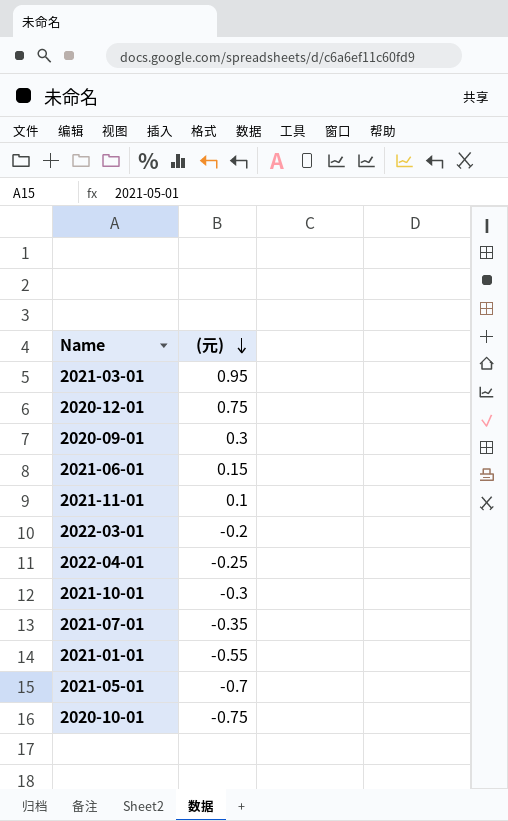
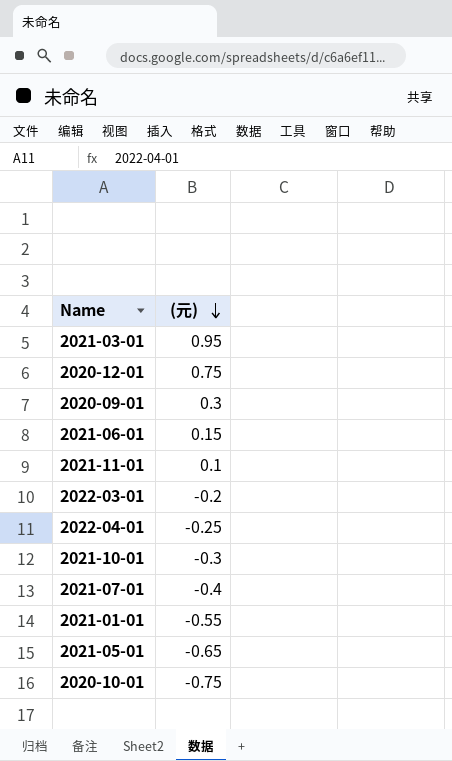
2021-07-01 | (元): -0.35 -> -0.4
2021-05-01 | (元): -0.7 -> -0.65

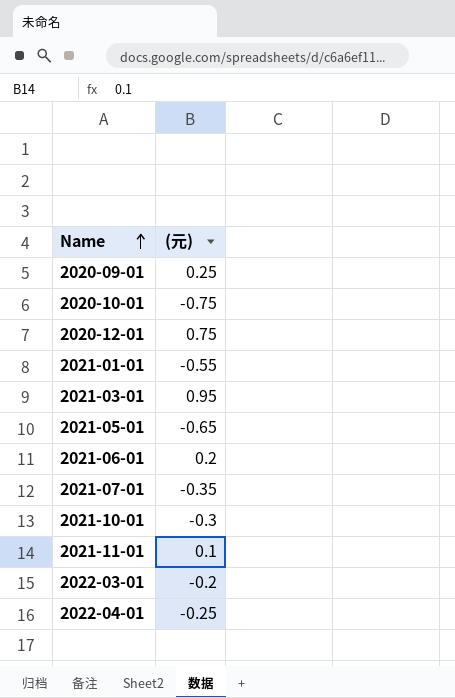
row order: (元) descending -> Name ascending
2020-09-01 | (元): 0.3 -> 0.25
2021-06-01 | (元): 0.15 -> 0.2
2021-07-01 | (元): -0.4 -> -0.35

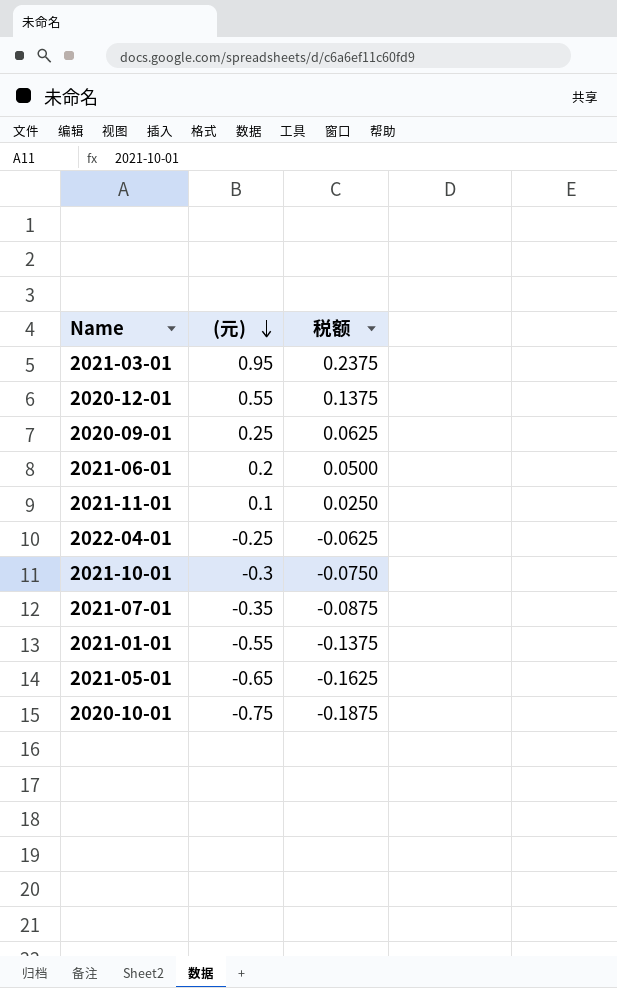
row order: Name ascending -> (元) descending
column 税额 | formula: none -> [(元)] * 0.25
row 2022-03-01: -0.2 -> none
2020-12-01 | (元): 0.75 -> 0.55

